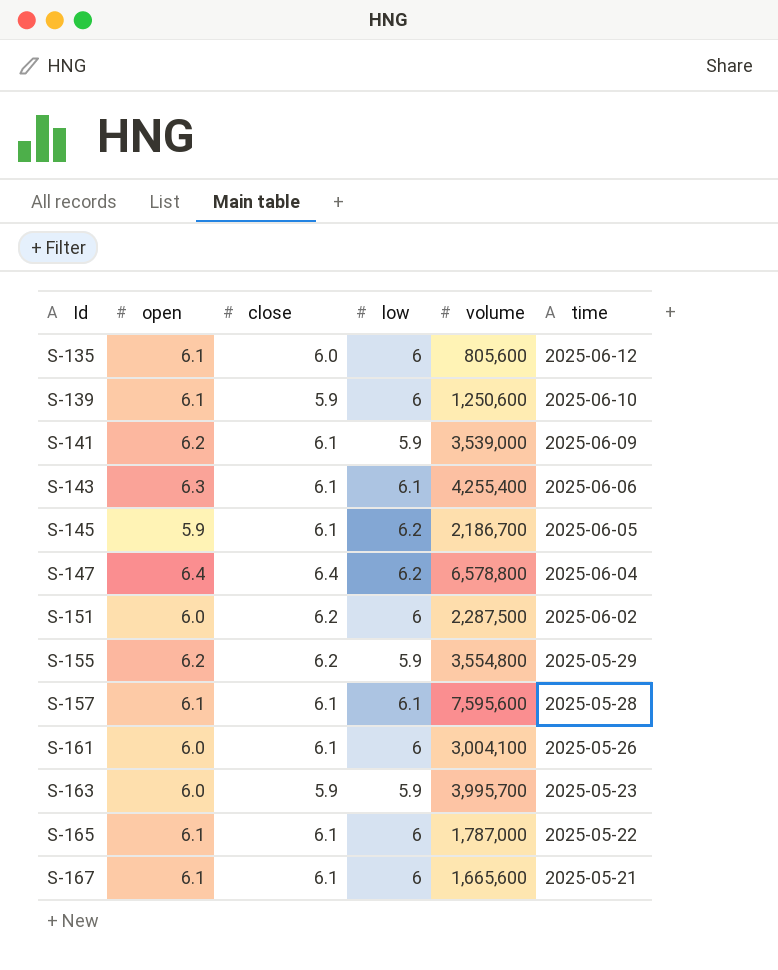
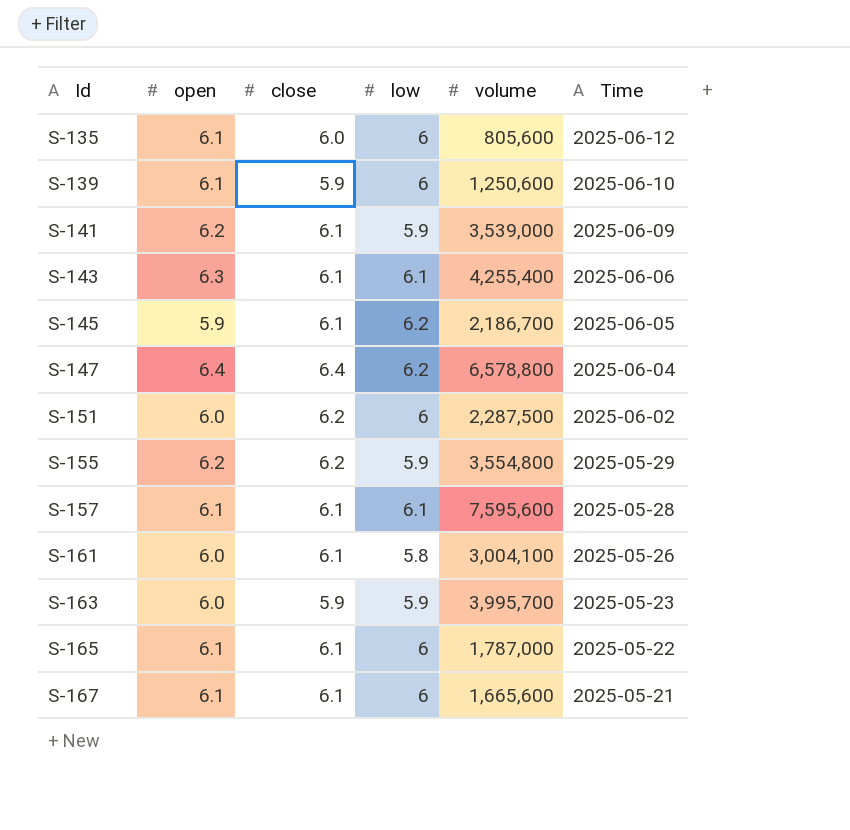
column name: time -> Time
S-161 | low: 6 -> 5.8

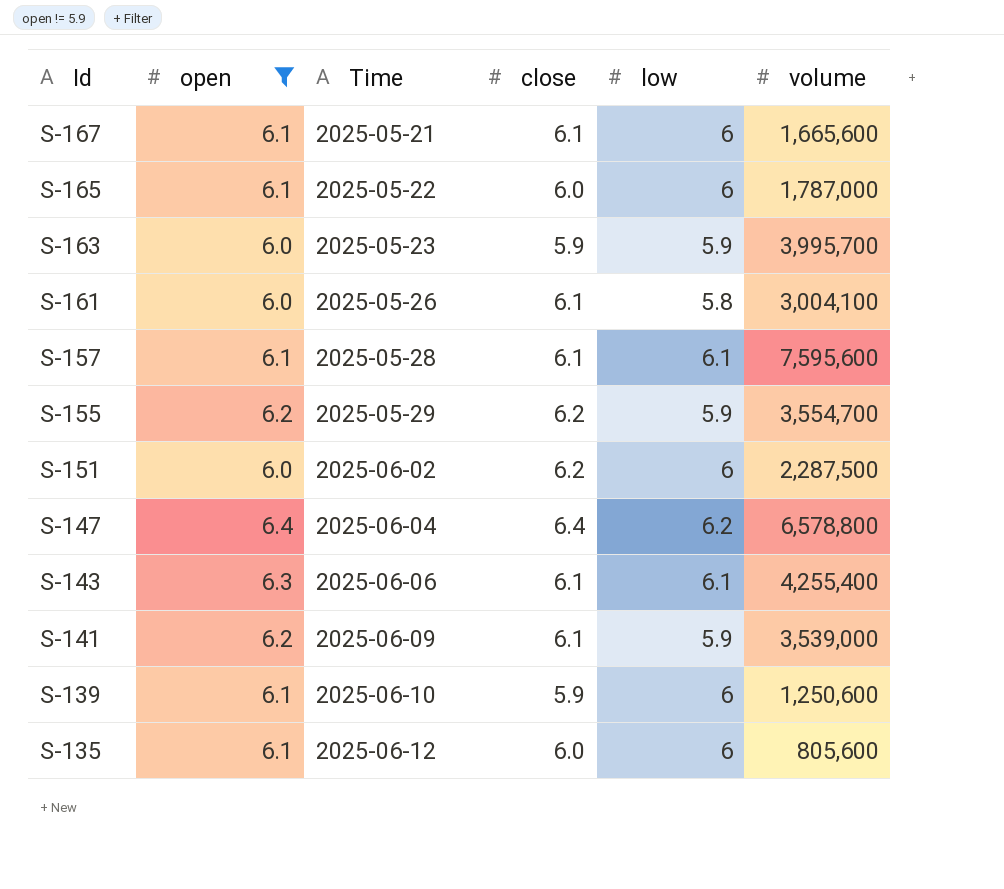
filter: none -> open != 5.9
row order: Id ascending -> Id descending
column Time | position: 6 -> 3
S-165 | close: 6.1 -> 6.0
S-155 | volume: 3,554,800 -> 3,554,700

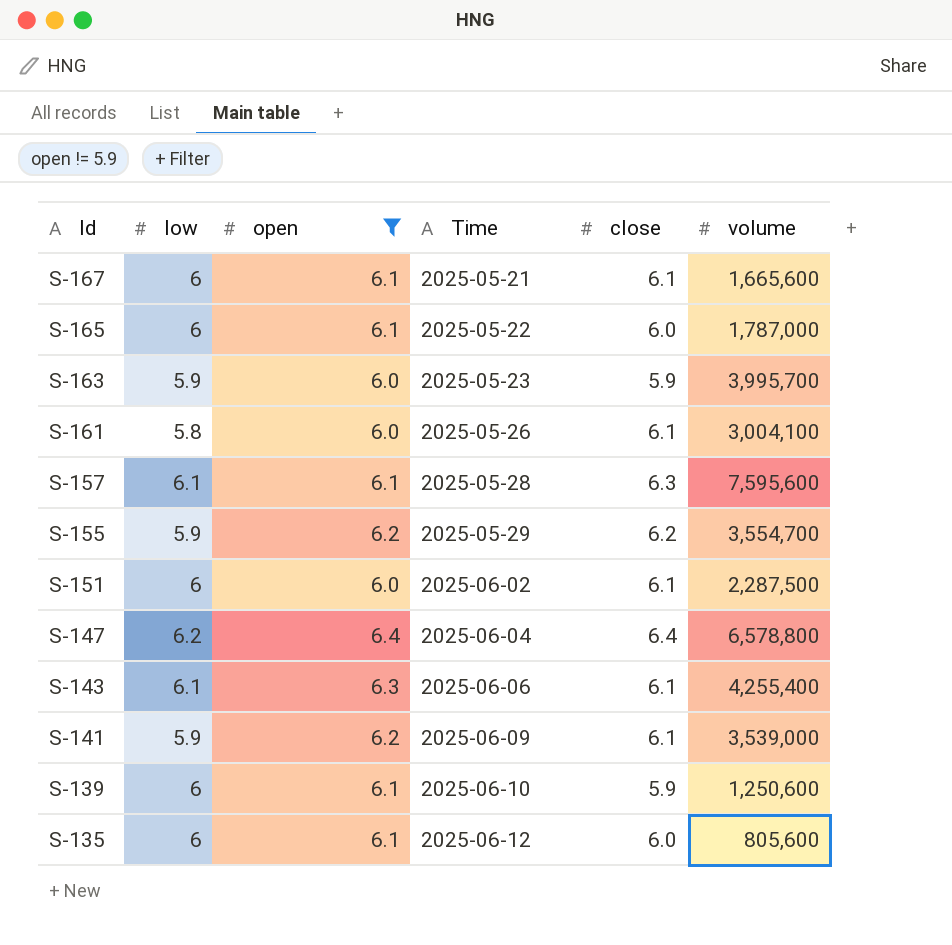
column low | position: 5 -> 2
S-157 | close: 6.1 -> 6.3
S-151 | close: 6.2 -> 6.1

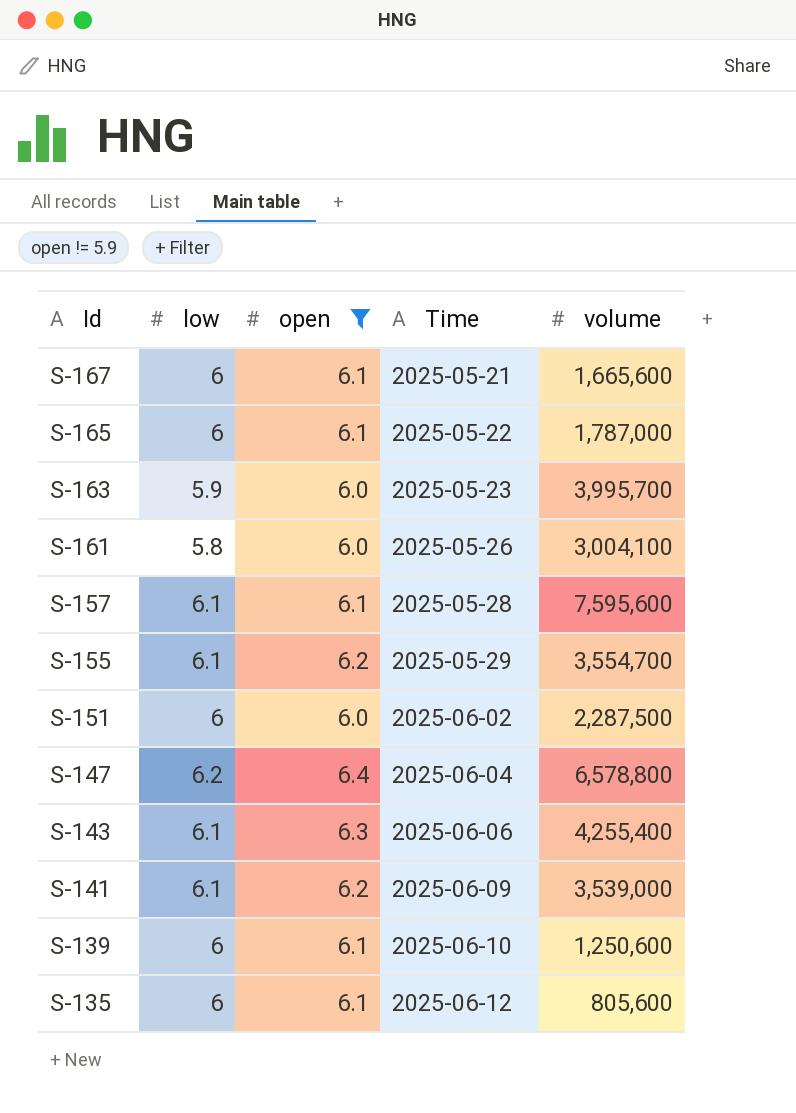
column close | position: 5 -> none
S-155 | low: 5.9 -> 6.1
S-141 | low: 5.9 -> 6.1

